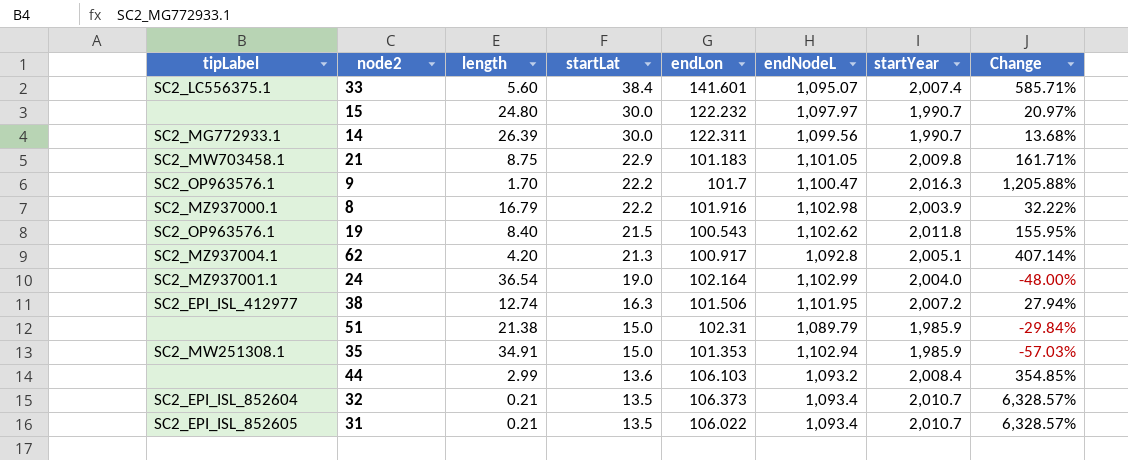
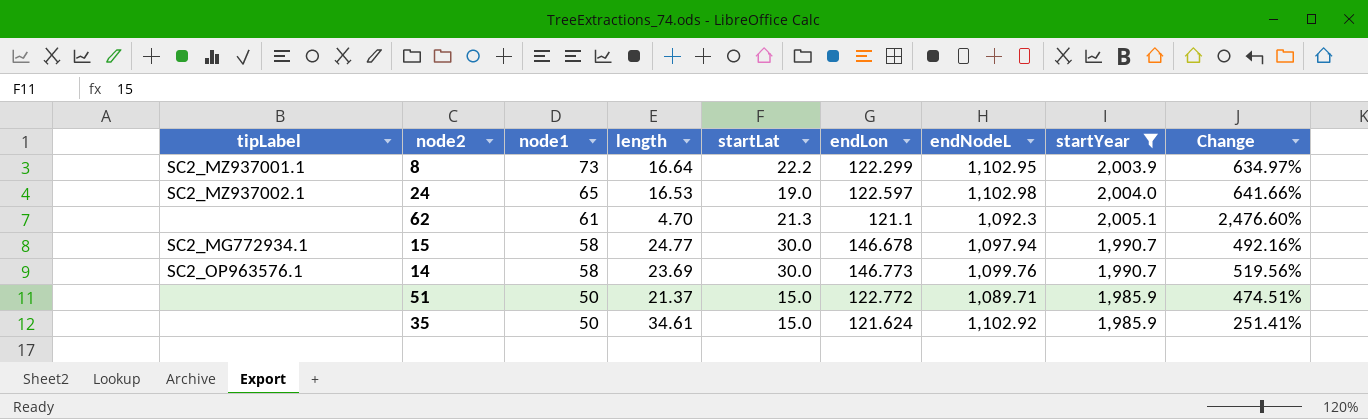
filter: none -> startYear <= 2,005.1
row order: startLat descending -> node1 descending
column node1 | position: none -> 3
column Change | formula: ([startLat] - [length]) / [length] -> ([endLon] - [length]) / [length]
8 | tipLabel: SC2_MZ937000.1 -> SC2_MZ937001.1
8 | length: 16.79 -> 16.64
8 | endLon: 101.916 -> 122.299
8 | endNodeL: 1,102.98 -> 1,102.95
24 | tipLabel: SC2_MZ937001.1 -> SC2_MZ937002.1
24 | length: 36.54 -> 16.53
24 | endLon: 102.164 -> 122.597
24 | endNodeL: 1,102.99 -> 1,102.98
62 | tipLabel: SC2_MZ937004.1 -> none
62 | length: 4.20 -> 4.70
62 | endLon: 100.917 -> 121.1
62 | endNodeL: 1,092.8 -> 1,092.3
15 | tipLabel: none -> SC2_MG772934.1
15 | length: 24.80 -> 24.77
15 | endLon: 122.232 -> 146.678
15 | endNodeL: 1,097.97 -> 1,097.94
14 | tipLabel: SC2_MG772933.1 -> SC2_OP963576.1
14 | length: 26.39 -> 23.69
14 | endLon: 122.311 -> 146.773
14 | endNodeL: 1,099.56 -> 1,099.76
51 | length: 21.38 -> 21.37
51 | endLon: 102.31 -> 122.772
51 | endNodeL: 1,089.79 -> 1,089.71
35 | tipLabel: SC2_MW251308.1 -> none
35 | length: 34.91 -> 34.61
35 | endLon: 101.353 -> 121.624
35 | endNodeL: 1,102.94 -> 1,102.92

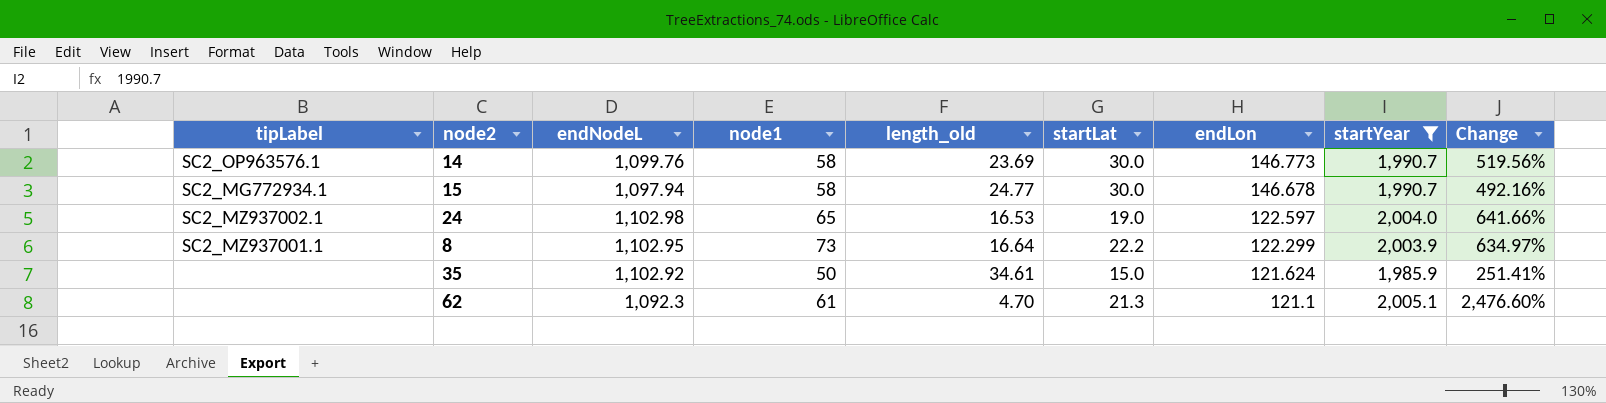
row order: node1 descending -> endLon descending
column endNodeL | position: 7 -> 3
column name: length -> length_old
row 51: none | 50 | 21.37 | 15.0 | 122.772 | 1,089.71 | 1,985.9 | 474.51% -> none

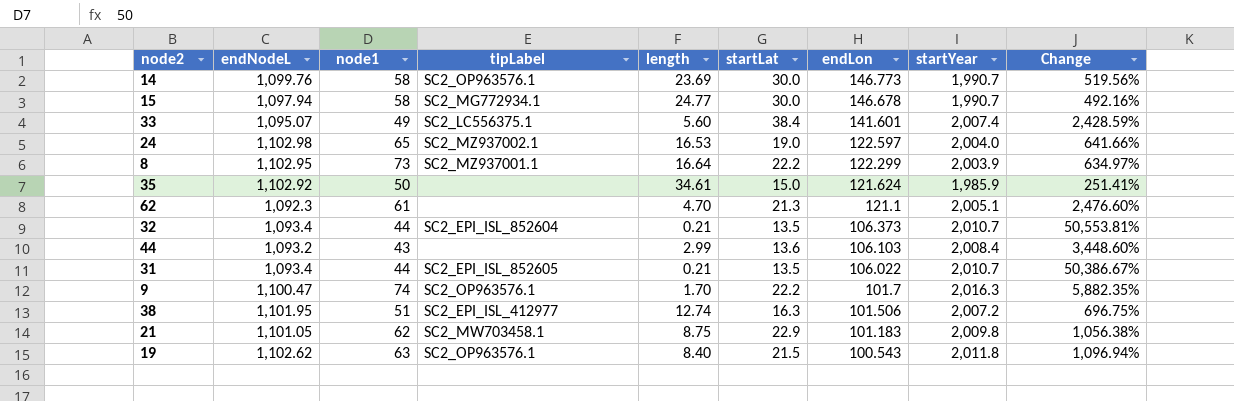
filter: startYear <= 2,005.1 -> none
column tipLabel | position: 1 -> 4
column name: length_old -> length

